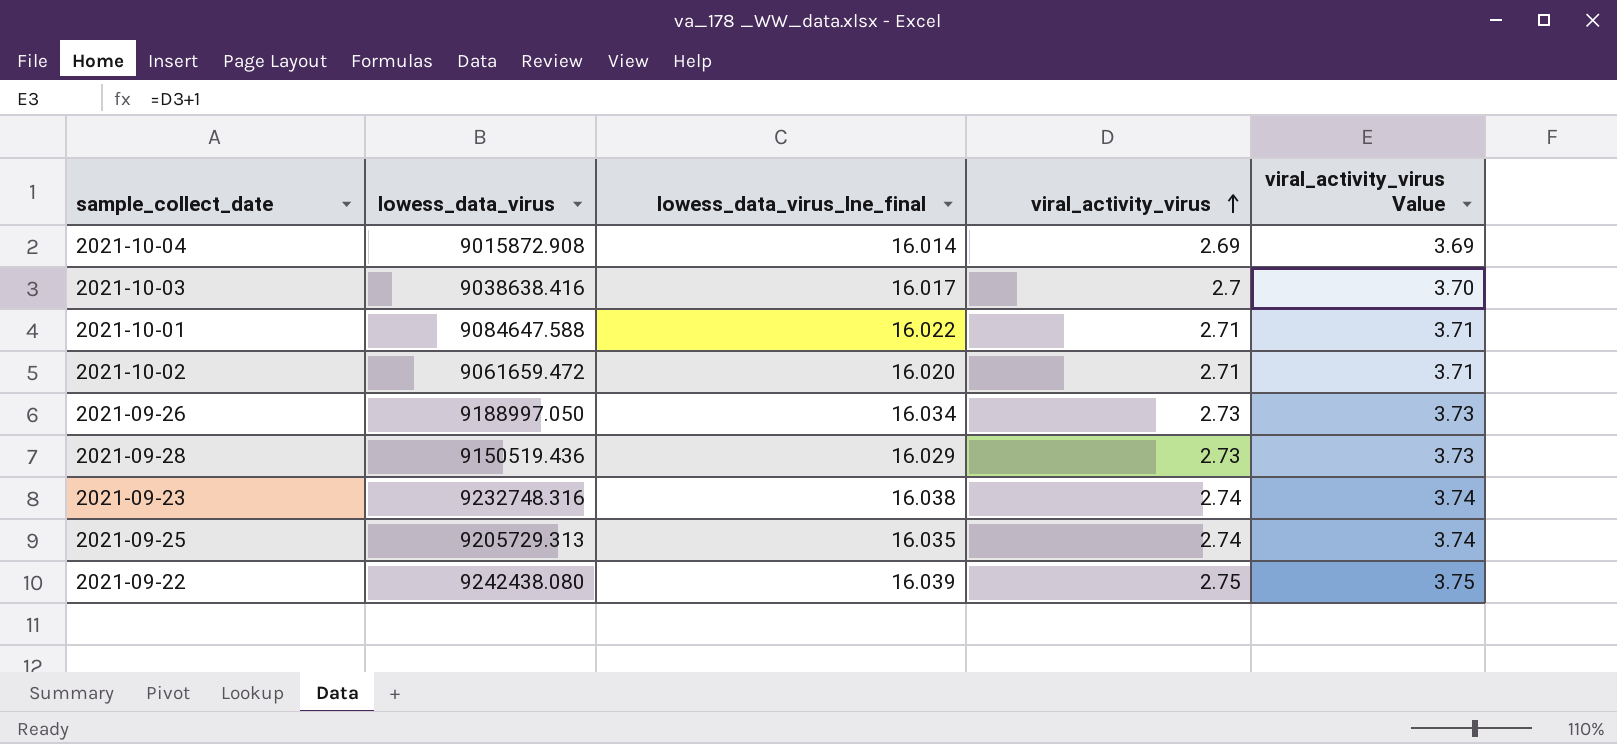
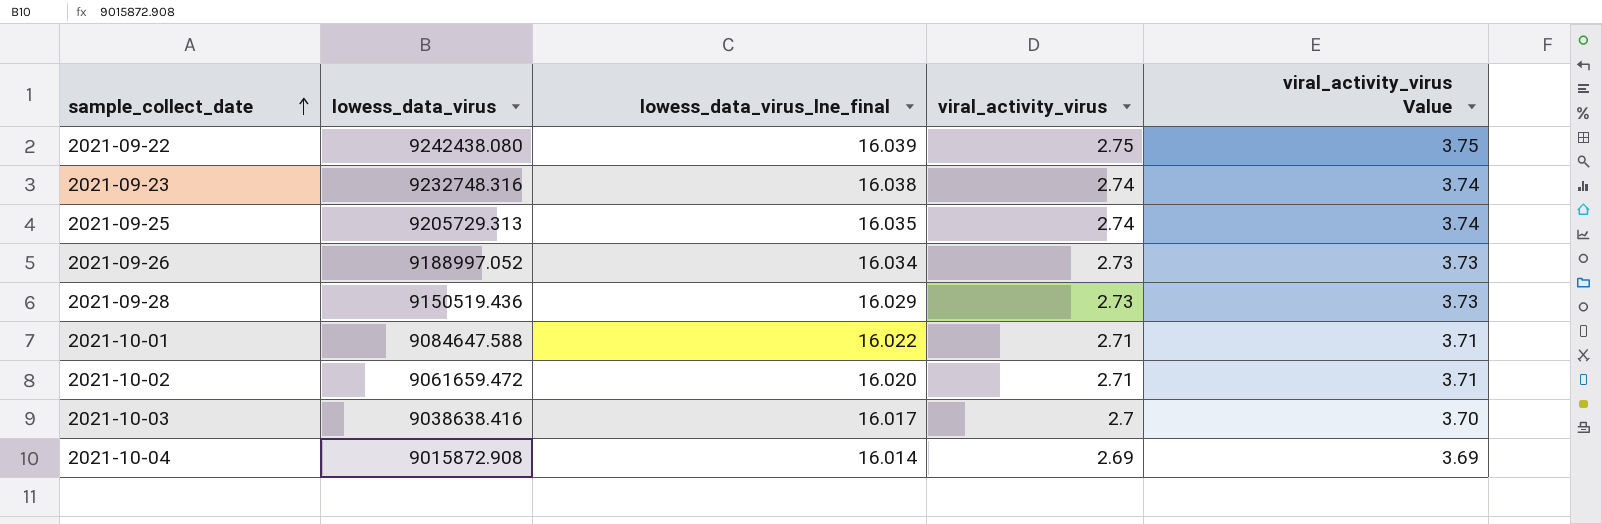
row order: viral_activity_virus ascending -> sample_collect_date ascending
2021-09-26 | lowess_data_virus: 9188997.050 -> 9188997.052

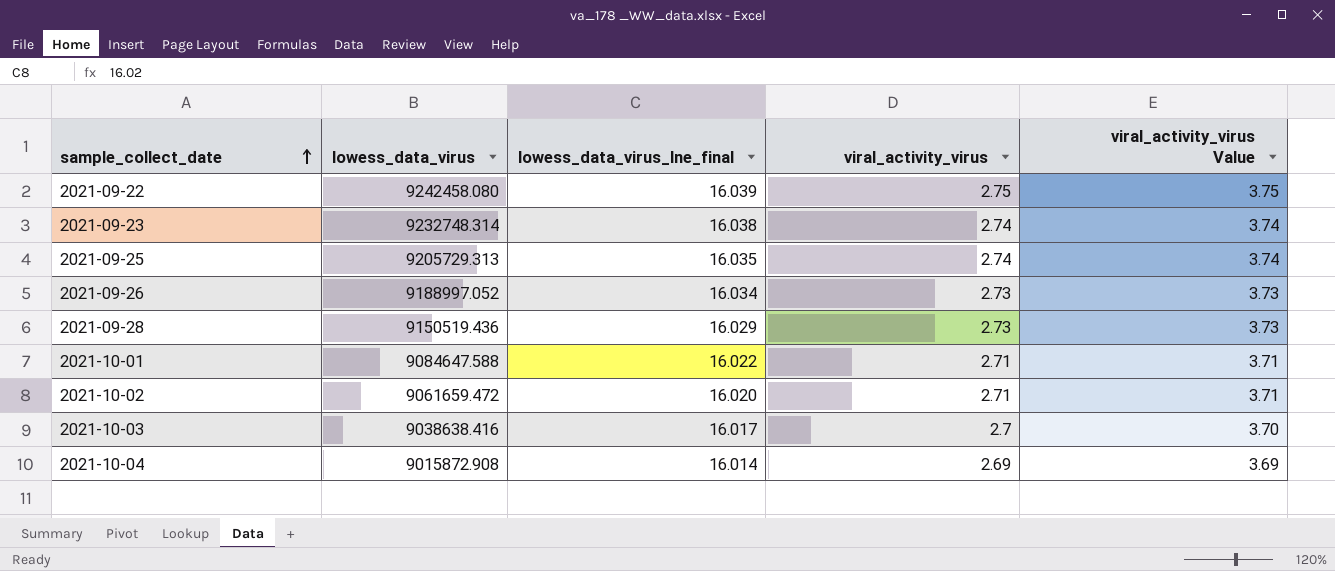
2021-09-22 | lowess_data_virus: 9242438.080 -> 9242458.080
2021-09-23 | lowess_data_virus: 9232748.316 -> 9232748.314

